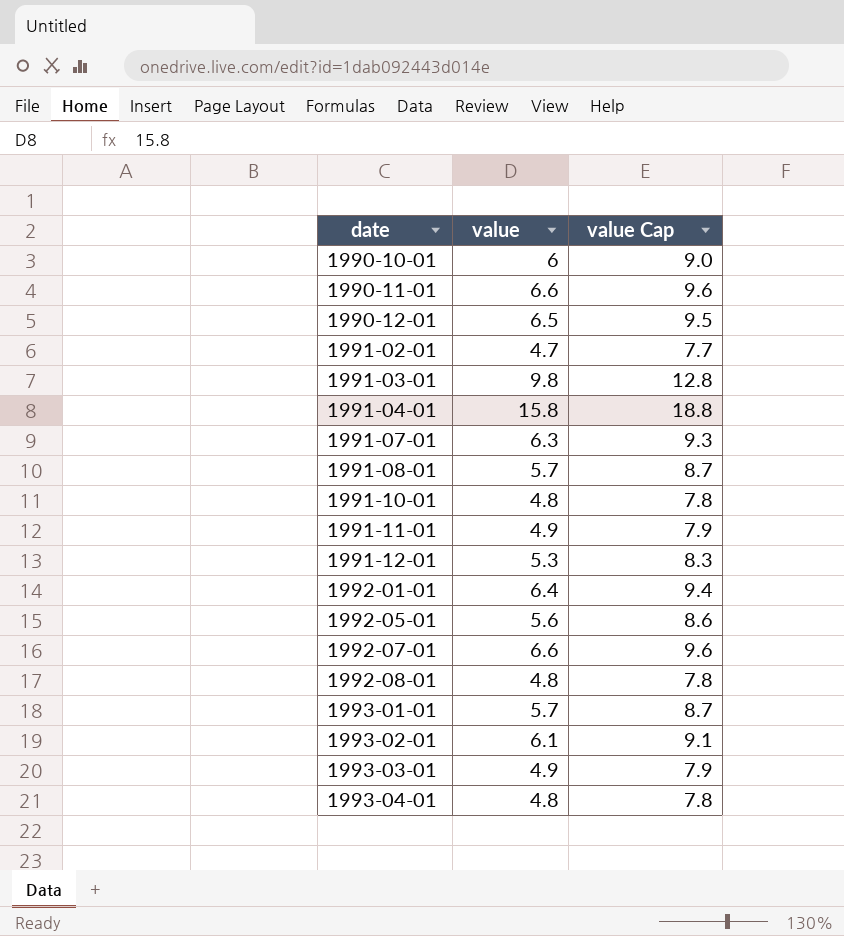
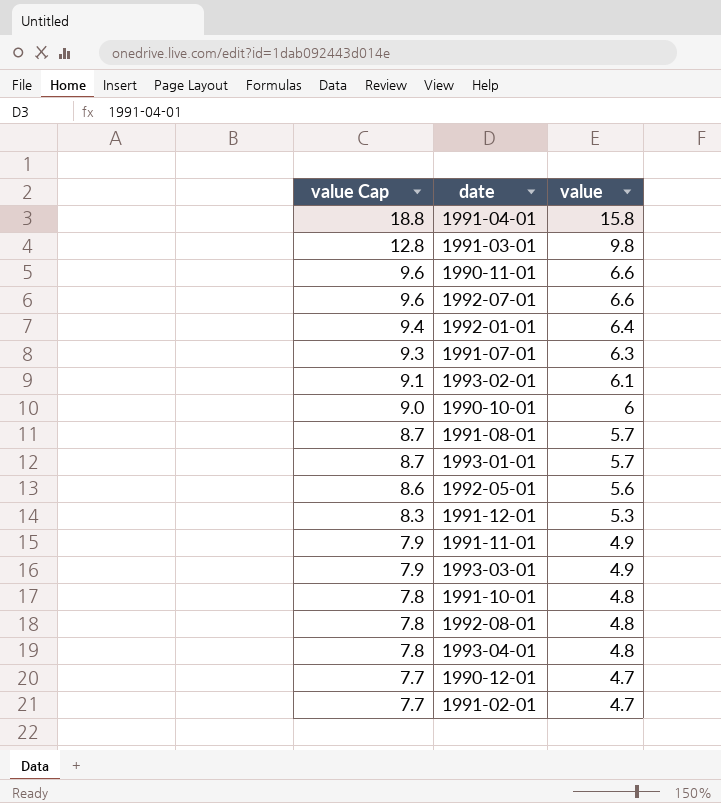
row order: date ascending -> value Cap descending
column value Cap | position: 3 -> 1
1990-12-01 | value Cap: 9.5 -> 7.7
1990-12-01 | value: 6.5 -> 4.7

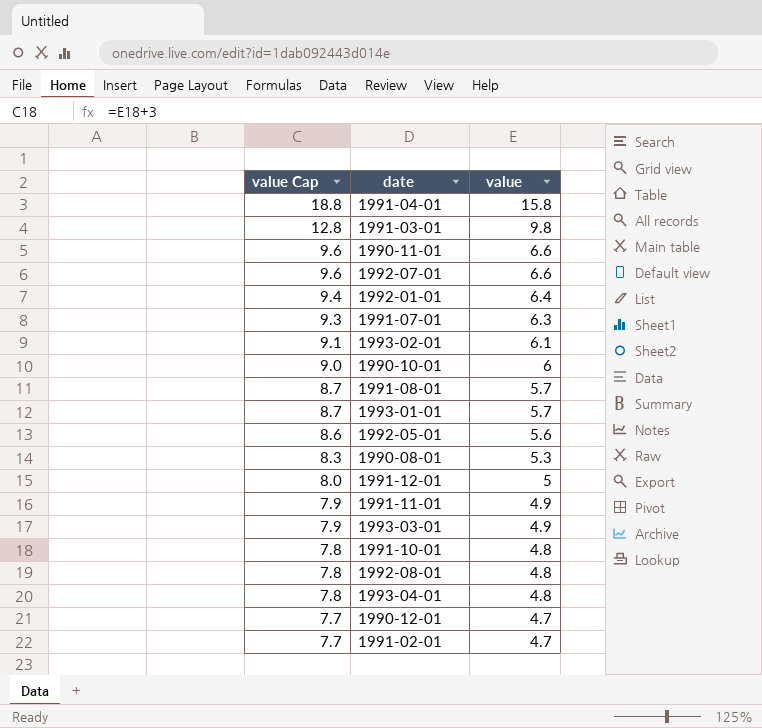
row 1990-08-01: none -> 8.3 | 5.3
1991-12-01 | value Cap: 8.3 -> 8.0
1991-12-01 | value: 5.3 -> 5

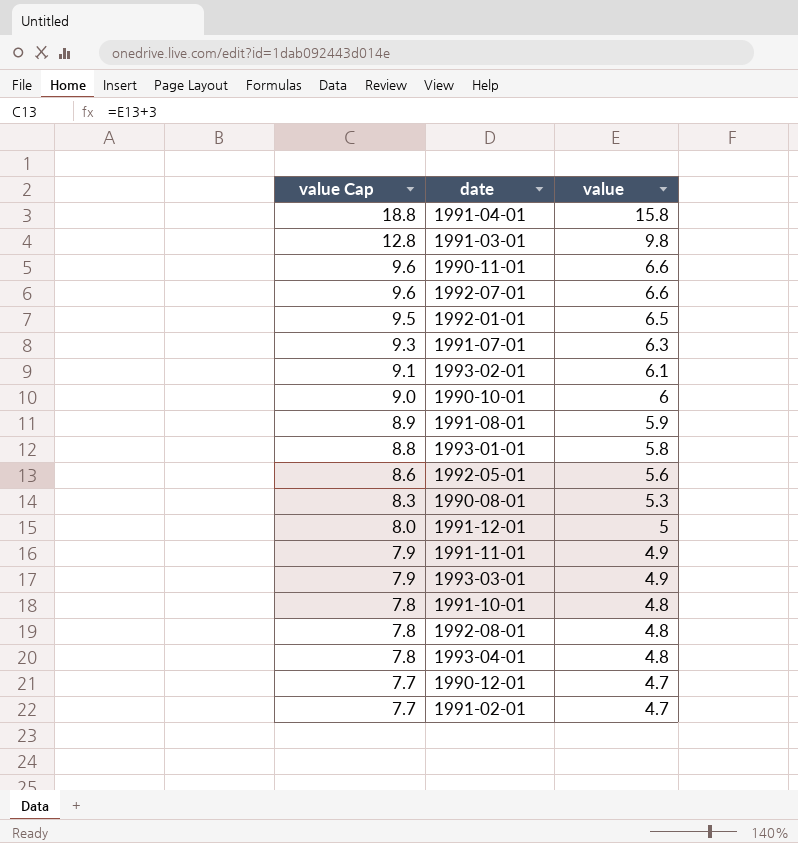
1992-01-01 | value Cap: 9.4 -> 9.5
1992-01-01 | value: 6.4 -> 6.5
1991-08-01 | value Cap: 8.7 -> 8.9
1991-08-01 | value: 5.7 -> 5.9
1993-01-01 | value Cap: 8.7 -> 8.8
1993-01-01 | value: 5.7 -> 5.8

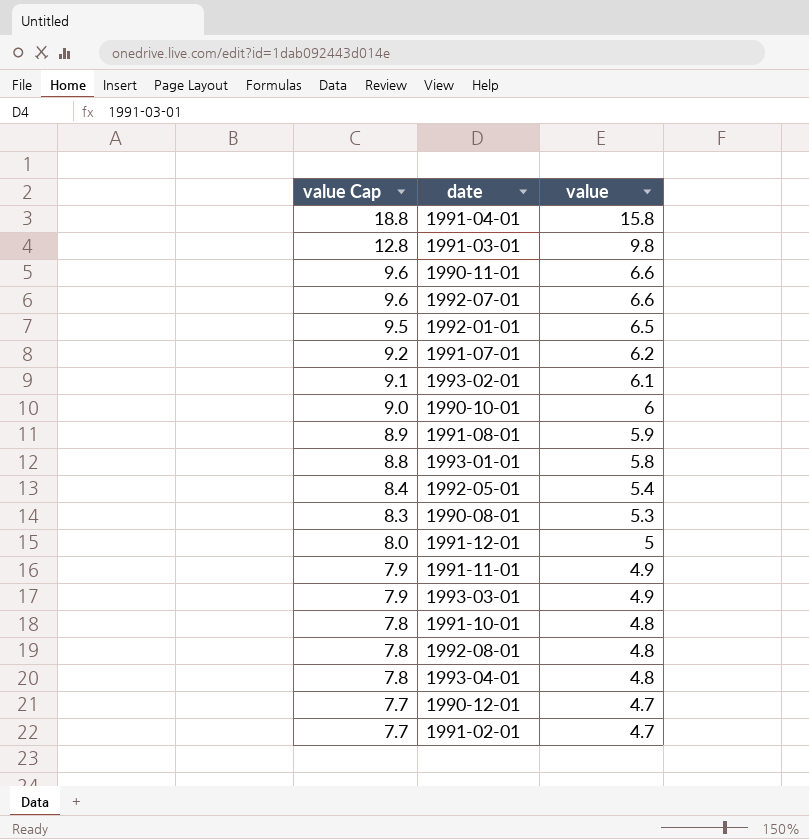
1991-07-01 | value Cap: 9.3 -> 9.2
1991-07-01 | value: 6.3 -> 6.2
1992-05-01 | value Cap: 8.6 -> 8.4
1992-05-01 | value: 5.6 -> 5.4

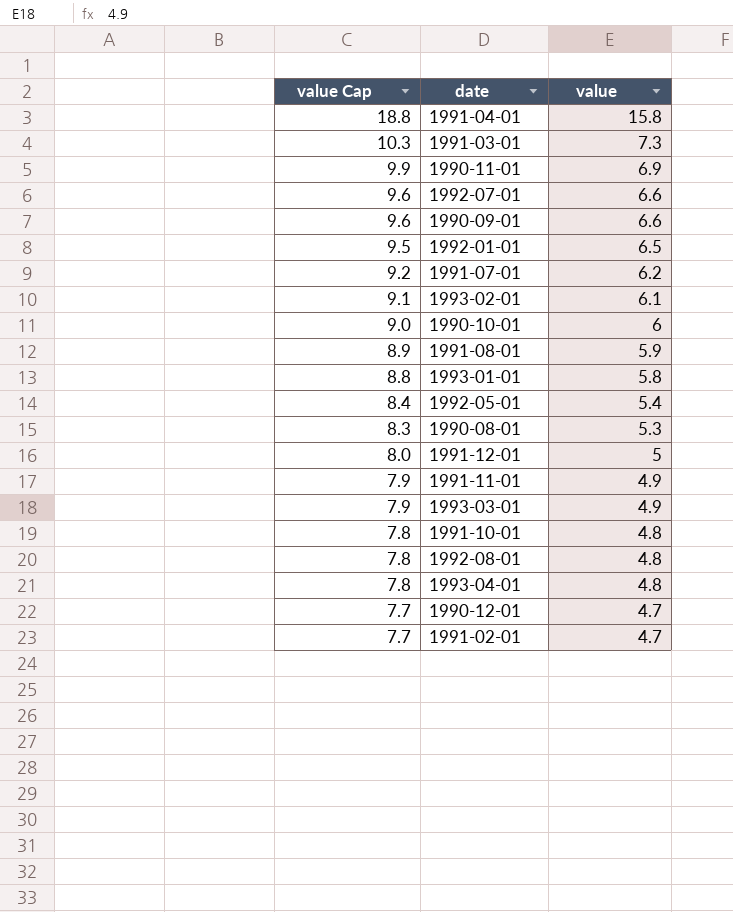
1991-03-01 | value Cap: 12.8 -> 10.3
1991-03-01 | value: 9.8 -> 7.3
1990-11-01 | value Cap: 9.6 -> 9.9
1990-11-01 | value: 6.6 -> 6.9
row 1990-09-01: none -> 9.6 | 6.6

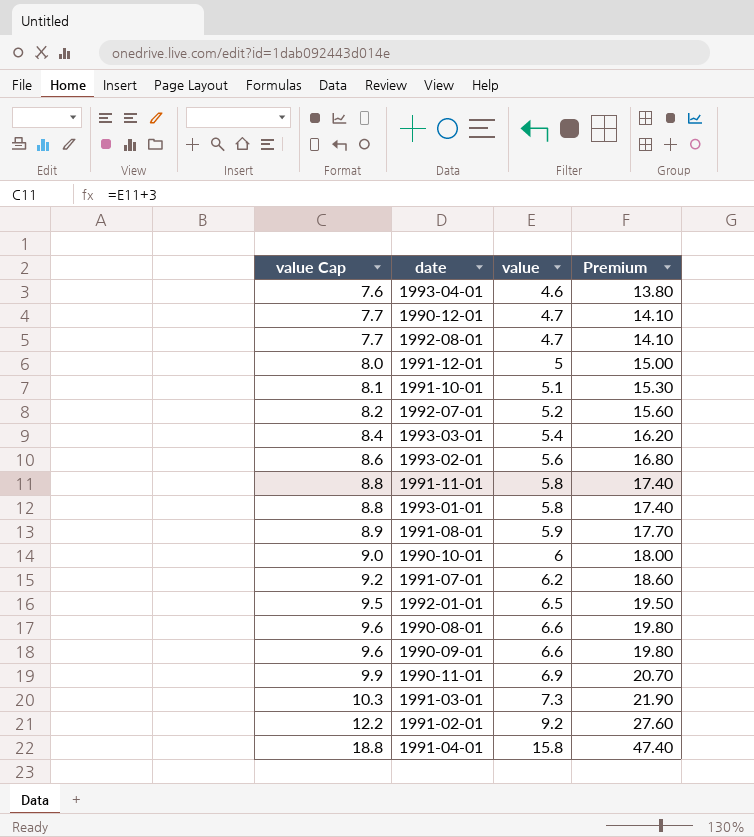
row order: value Cap descending -> value Cap ascending
column Premium | formula: none -> [value] * 3
row 1992-05-01: 8.4 | 5.4 -> none
1993-04-01 | value Cap: 7.8 -> 7.6
1993-04-01 | value: 4.8 -> 4.6
1992-08-01 | value Cap: 7.8 -> 7.7
1992-08-01 | value: 4.8 -> 4.7
1991-10-01 | value Cap: 7.8 -> 8.1
1991-10-01 | value: 4.8 -> 5.1
1992-07-01 | value Cap: 9.6 -> 8.2
1992-07-01 | value: 6.6 -> 5.2
1993-03-01 | value Cap: 7.9 -> 8.4
1993-03-01 | value: 4.9 -> 5.4
1993-02-01 | value Cap: 9.1 -> 8.6
1993-02-01 | value: 6.1 -> 5.6
1991-11-01 | value Cap: 7.9 -> 8.8
1991-11-01 | value: 4.9 -> 5.8
1990-08-01 | value Cap: 8.3 -> 9.6
1990-08-01 | value: 5.3 -> 6.6
1991-02-01 | value Cap: 7.7 -> 12.2
1991-02-01 | value: 4.7 -> 9.2

